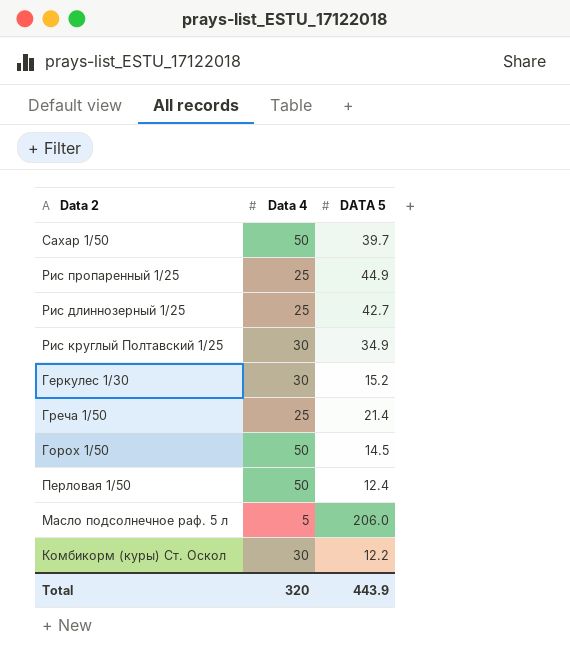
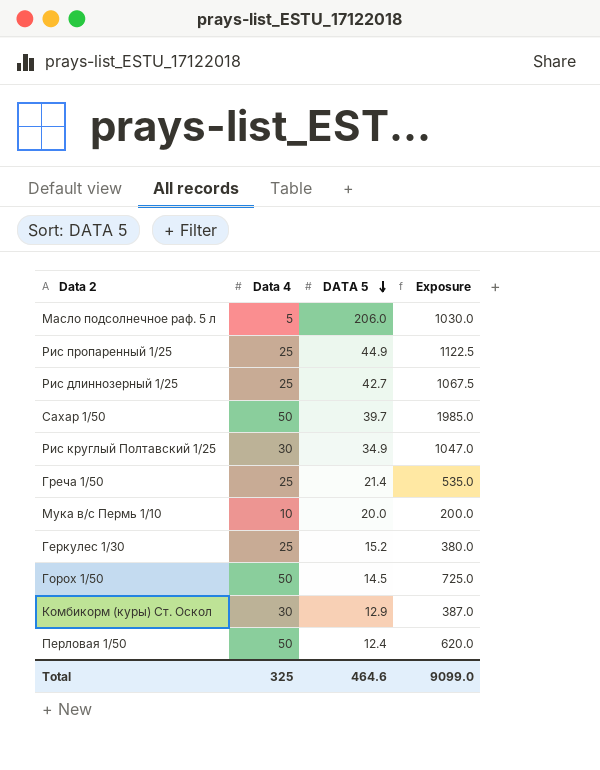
row order: none -> DATA 5 descending
column Exposure | formula: none -> [Data 4] * [DATA 5]
row Мука в/с Пермь 1/10: none -> 10 | 20.0 | 200.0
Геркулес 1/30 | Data 4: 30 -> 25
Комбикорм (куры) Ст. Оскол | DATA 5: 12.2 -> 12.9
Total | Data 4: 320 -> 325
Total | DATA 5: 443.9 -> 464.6

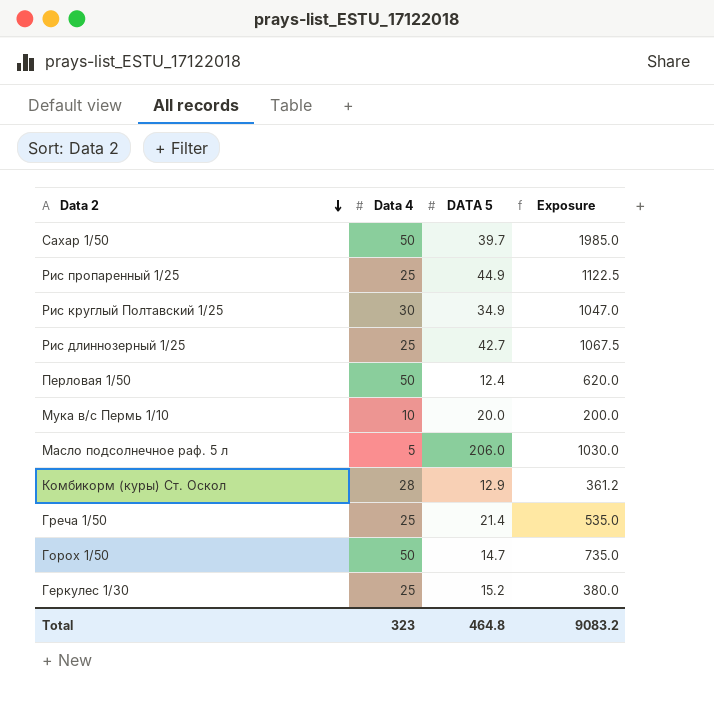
row order: DATA 5 descending -> Data 2 descending
Комбикорм (куры) Ст. Оскол | Data 4: 30 -> 28
Комбикорм (куры) Ст. Оскол | Exposure: 387.0 -> 361.2
Горох 1/50 | DATA 5: 14.5 -> 14.7
Горох 1/50 | Exposure: 725.0 -> 735.0
Total | Data 4: 325 -> 323
Total | DATA 5: 464.6 -> 464.8
Total | Exposure: 9099.0 -> 9083.2

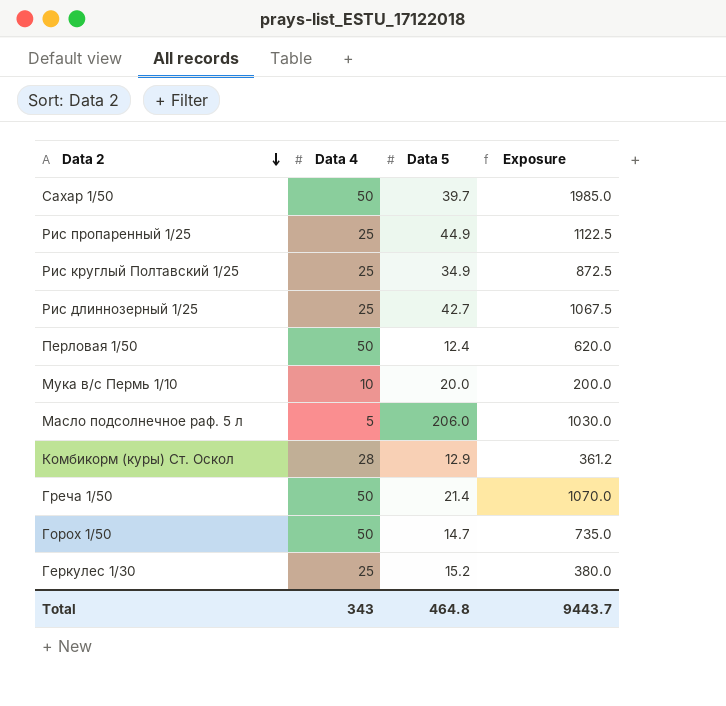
column name: DATA 5 -> Data 5
Рис круглый Полтавский 1/25 | Data 4: 30 -> 25
Рис круглый Полтавский 1/25 | Exposure: 1047.0 -> 872.5
Греча 1/50 | Data 4: 25 -> 50
Греча 1/50 | Exposure: 535.0 -> 1070.0
Total | Data 4: 323 -> 343
Total | Exposure: 9083.2 -> 9443.7

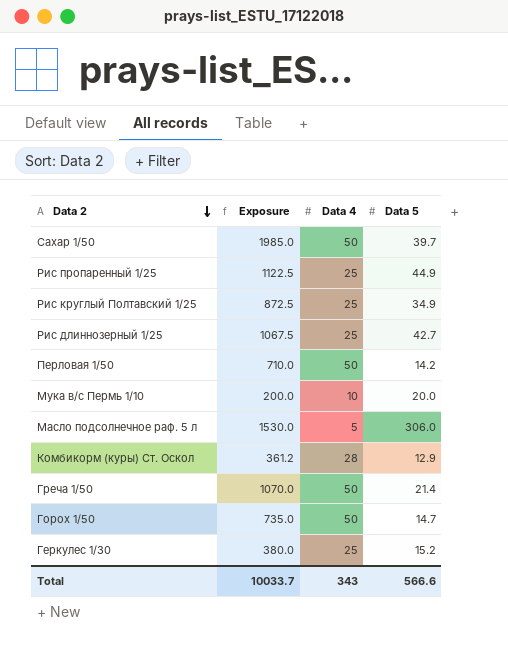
column Exposure | position: 4 -> 2
Перловая 1/50 | Exposure: 620.0 -> 710.0
Перловая 1/50 | Data 5: 12.4 -> 14.2
Масло подсолнечное раф. 5 л | Exposure: 1030.0 -> 1530.0
Масло подсолнечное раф. 5 л | Data 5: 206.0 -> 306.0
Total | Exposure: 9443.7 -> 10033.7
Total | Data 5: 464.8 -> 566.6

